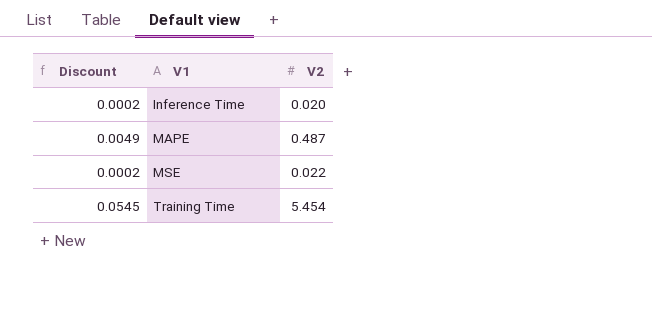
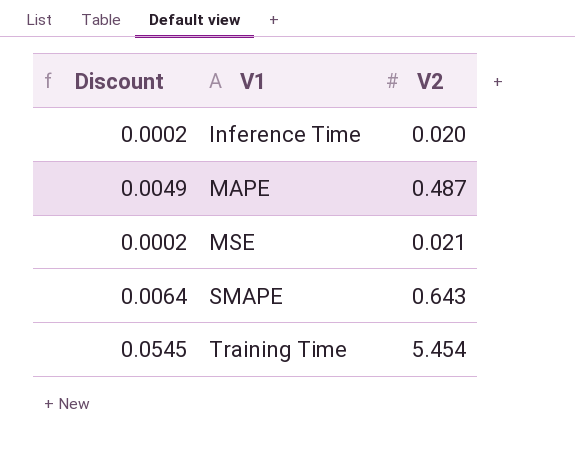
MSE | V2: 0.022 -> 0.021
row SMAPE: none -> 0.0064 | 0.643

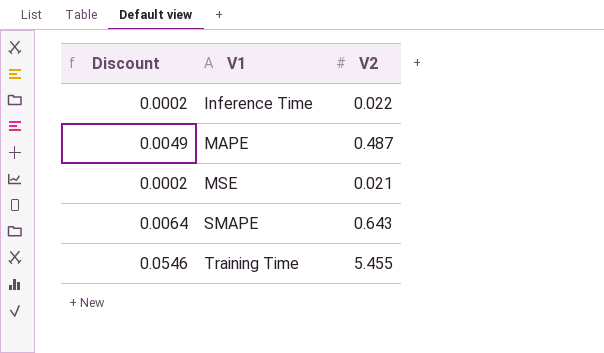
Inference Time | V2: 0.020 -> 0.022
Training Time | Discount: 0.0545 -> 0.0546
Training Time | V2: 5.454 -> 5.455

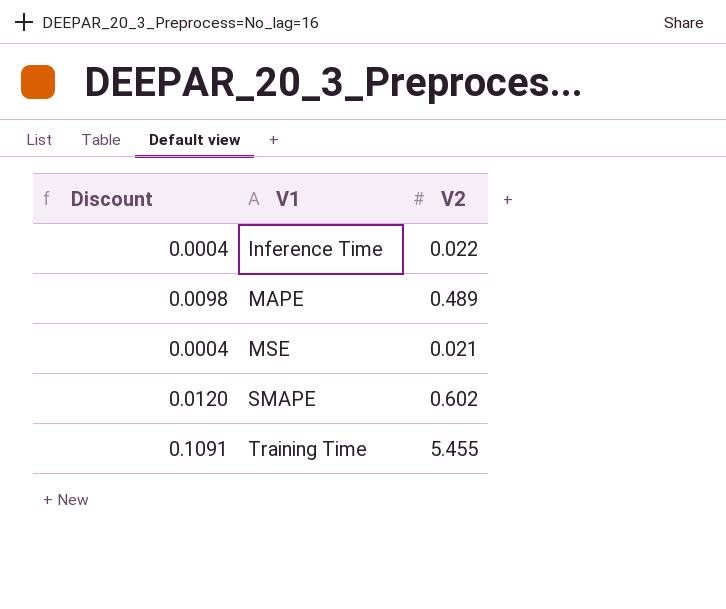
column Discount | formula: [V2] * 0.01 -> [V2] * 0.02
MAPE | V2: 0.487 -> 0.489
SMAPE | V2: 0.643 -> 0.602

